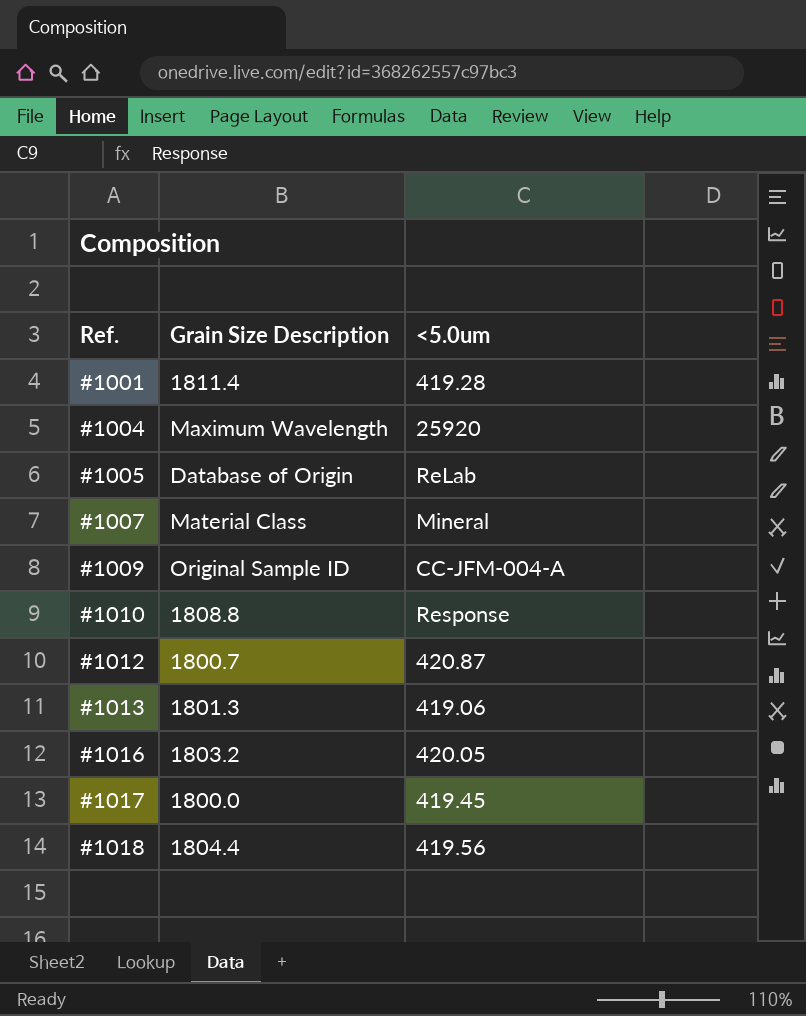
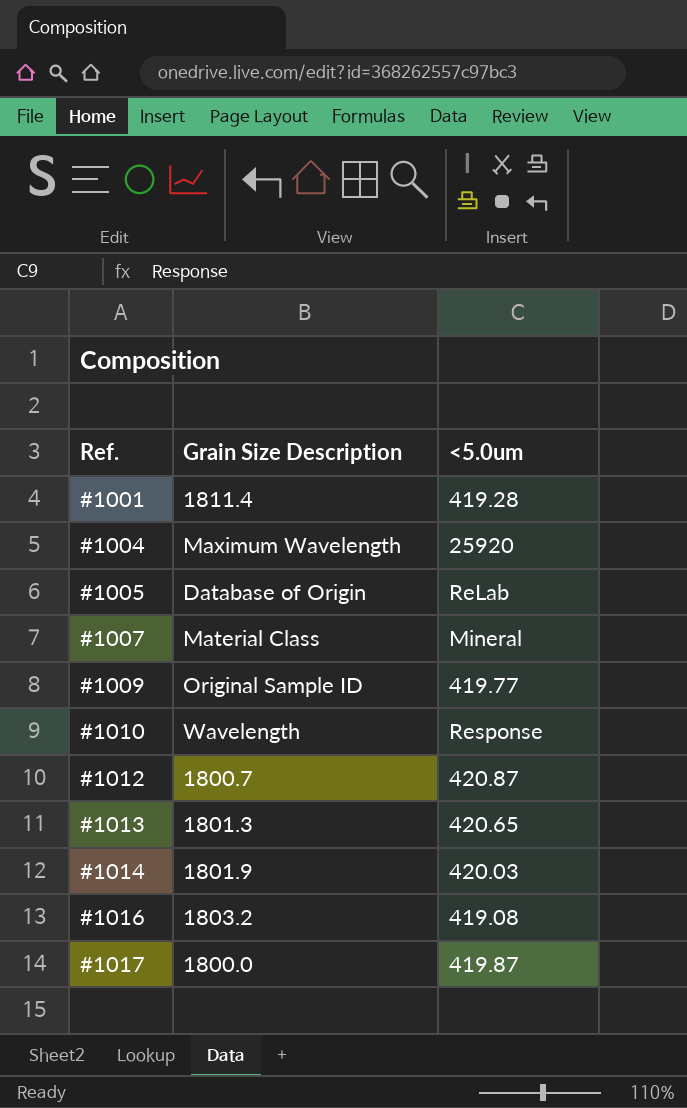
row #1018: 1804.4 | 419.56 -> none
#1009 | <5.0um: CC-JFM-004-A -> 419.77
#1010 | Grain Size Description: 1808.8 -> Wavelength
#1013 | <5.0um: 419.06 -> 420.65
row #1014: none -> 1801.9 | 420.03
#1016 | <5.0um: 420.05 -> 419.08
#1017 | <5.0um: 419.45 -> 419.87

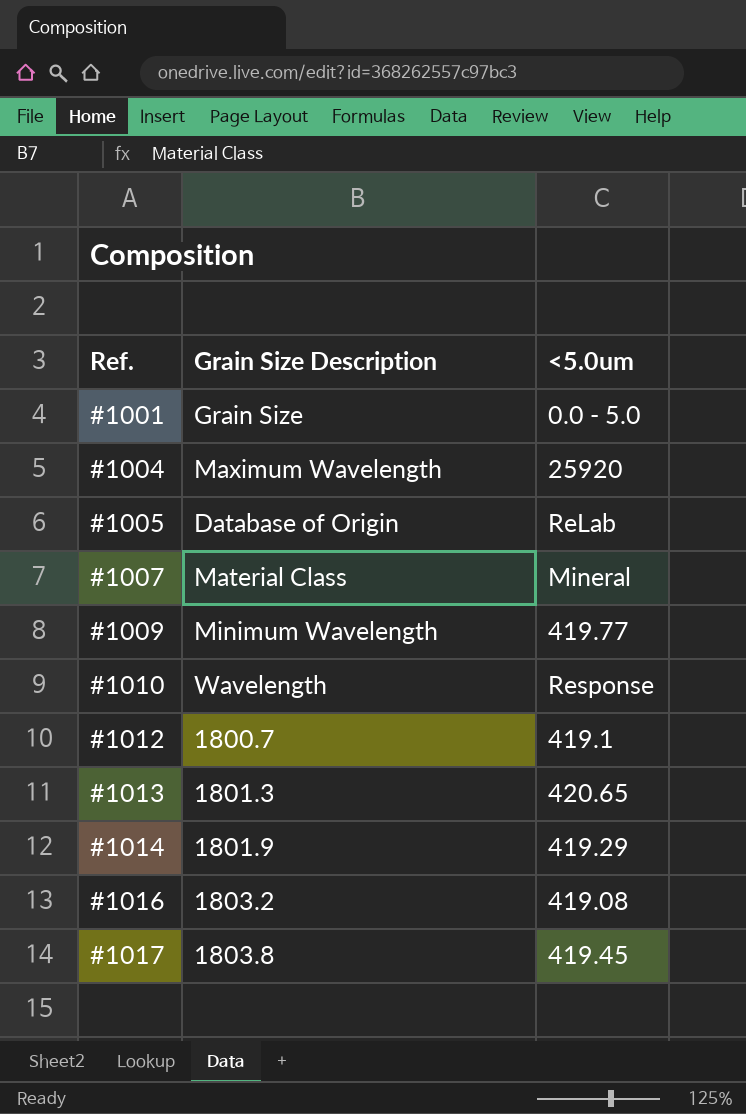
#1001 | Grain Size Description: 1811.4 -> Grain Size
#1001 | <5.0um: 419.28 -> 0.0 - 5.0
#1009 | Grain Size Description: Original Sample ID -> Minimum Wavelength
#1012 | <5.0um: 420.87 -> 419.1
#1014 | <5.0um: 420.03 -> 419.29
#1017 | Grain Size Description: 1800.0 -> 1803.8
#1017 | <5.0um: 419.87 -> 419.45

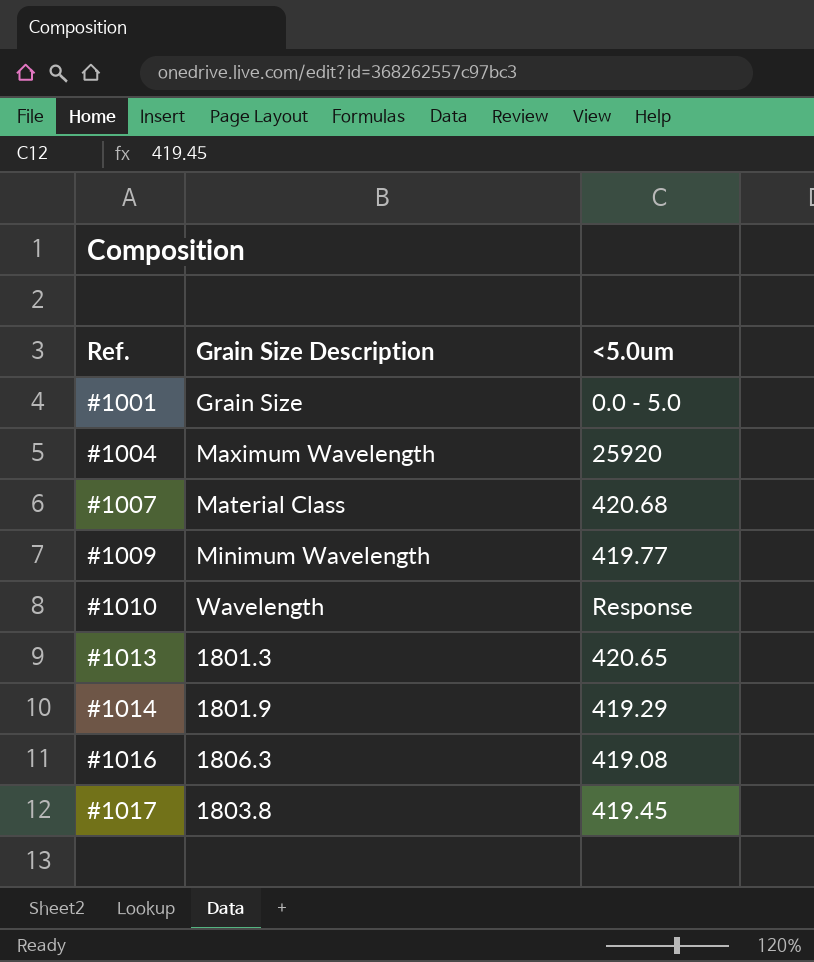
row #1005: Database of Origin | ReLab -> none
row #1012: 1800.7 | 419.1 -> none
#1007 | <5.0um: Mineral -> 420.68
#1016 | Grain Size Description: 1803.2 -> 1806.3

